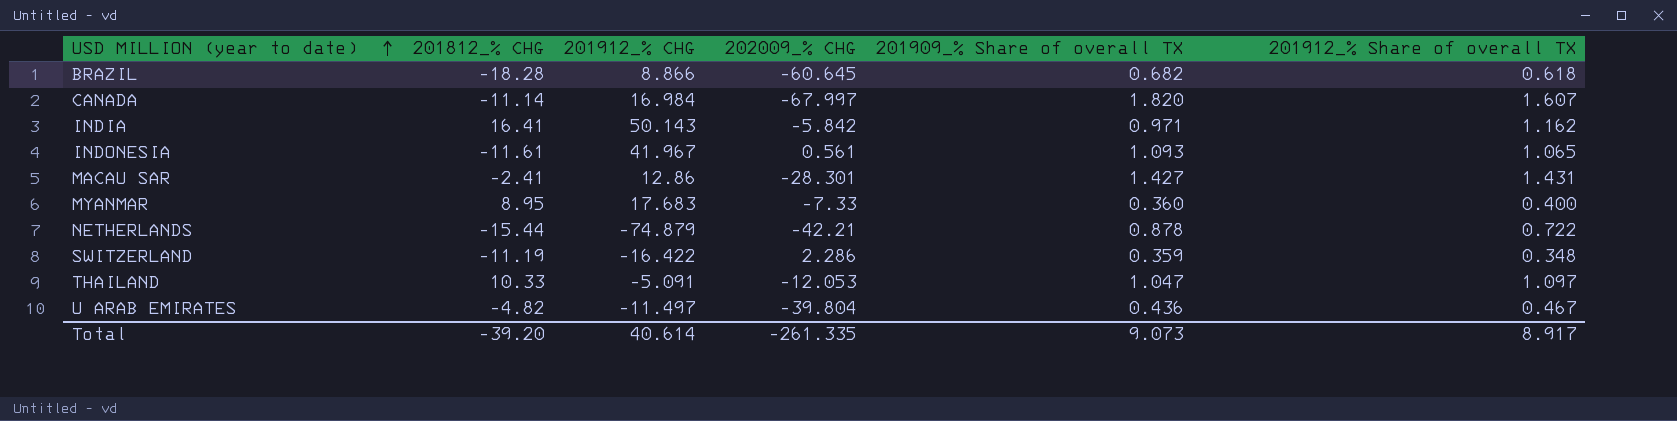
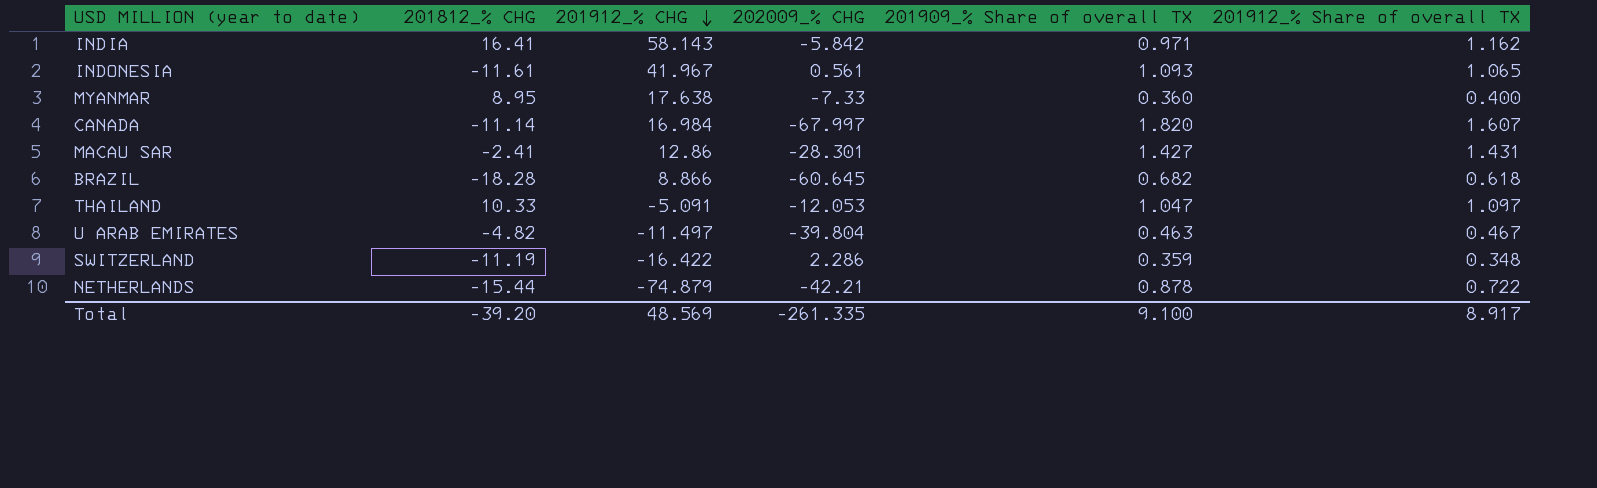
row order: USD MILLION (year to date) ascending -> 201912_% CHG descending
INDIA | 201912_% CHG: 50.143 -> 58.143
MYANMAR | 201912_% CHG: 17.683 -> 17.638
U ARAB EMIRATES | 201909_% Share of overall TX: 0.436 -> 0.463
Total | 201912_% CHG: 40.614 -> 48.569
Total | 201909_% Share of overall TX: 9.073 -> 9.100

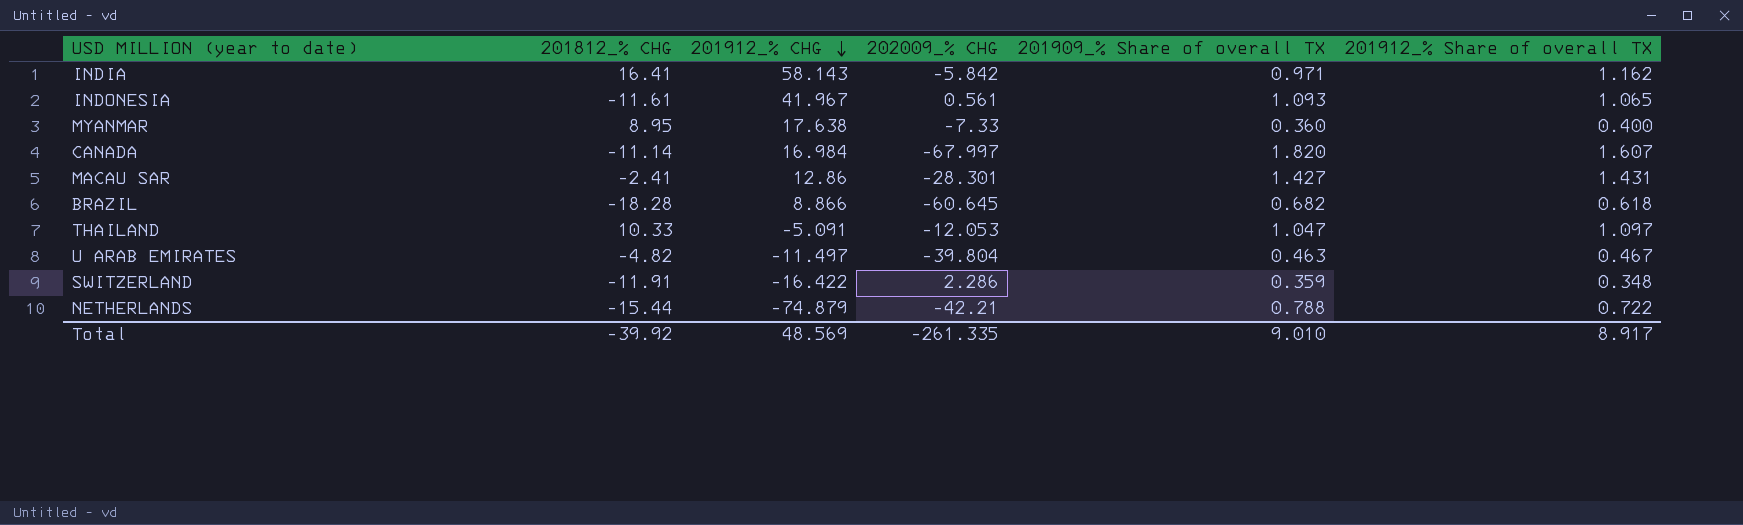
SWITZERLAND | 201812_% CHG: -11.19 -> -11.91
NETHERLANDS | 201909_% Share of overall TX: 0.878 -> 0.788
Total | 201812_% CHG: -39.20 -> -39.92
Total | 201909_% Share of overall TX: 9.100 -> 9.010

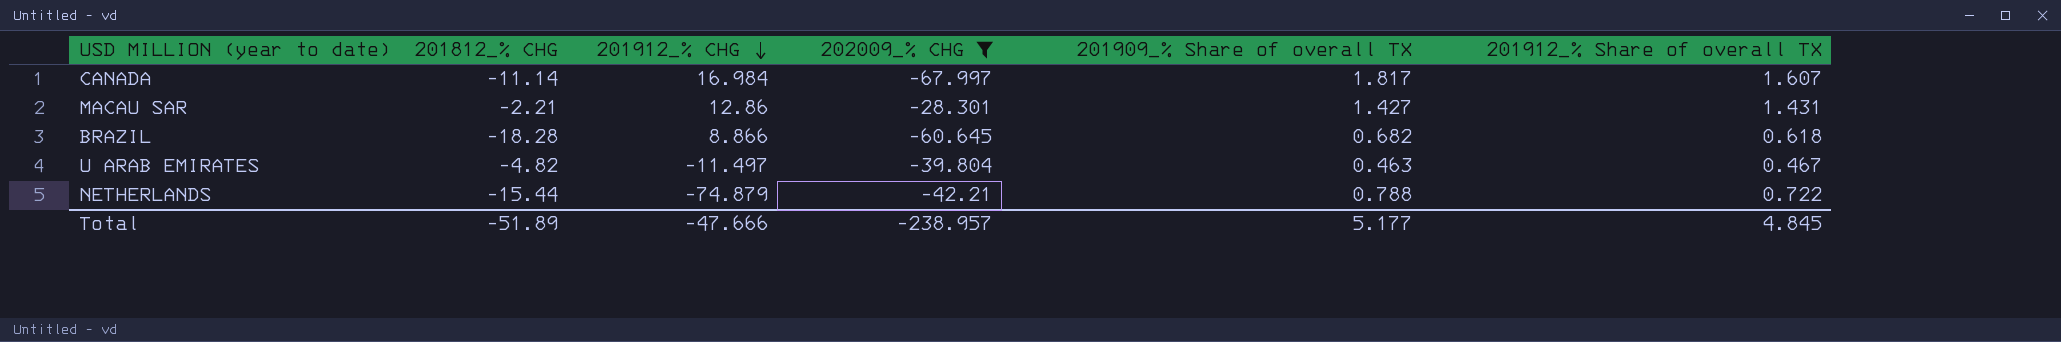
filter: none -> 202009_% CHG <= -28.301
CANADA | 201909_% Share of overall TX: 1.820 -> 1.817
MACAU SAR | 201812_% CHG: -2.41 -> -2.21
Total | 201812_% CHG: -39.92 -> -51.89
Total | 201912_% CHG: 48.569 -> -47.666
Total | 202009_% CHG: -261.335 -> -238.957
Total | 201909_% Share of overall TX: 9.010 -> 5.177
Total | 201912_% Share of overall TX: 8.917 -> 4.845

